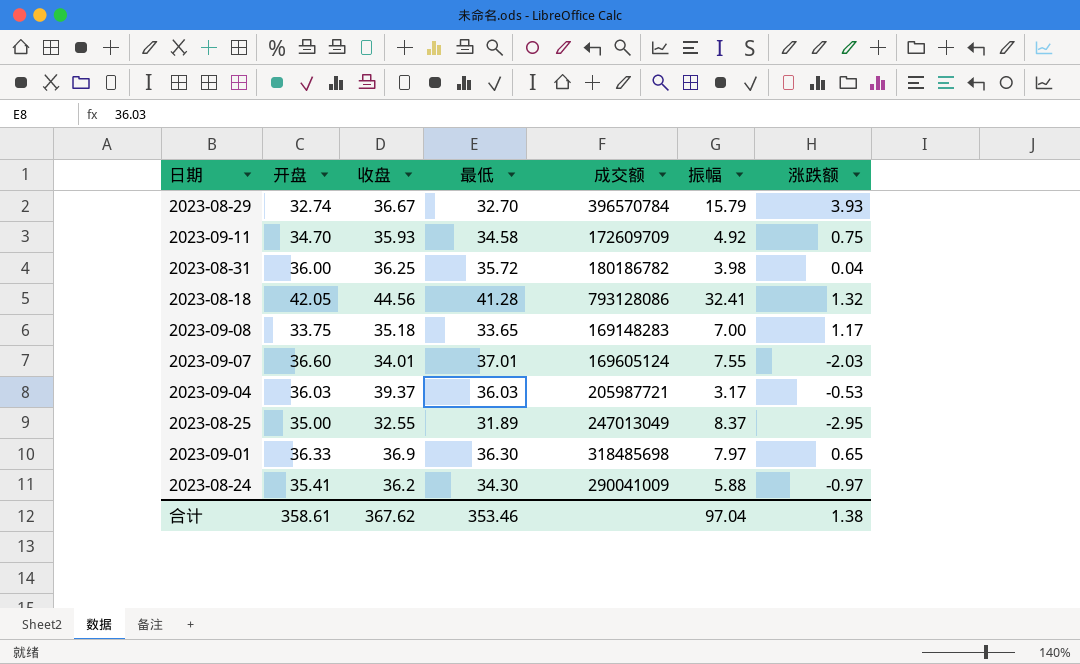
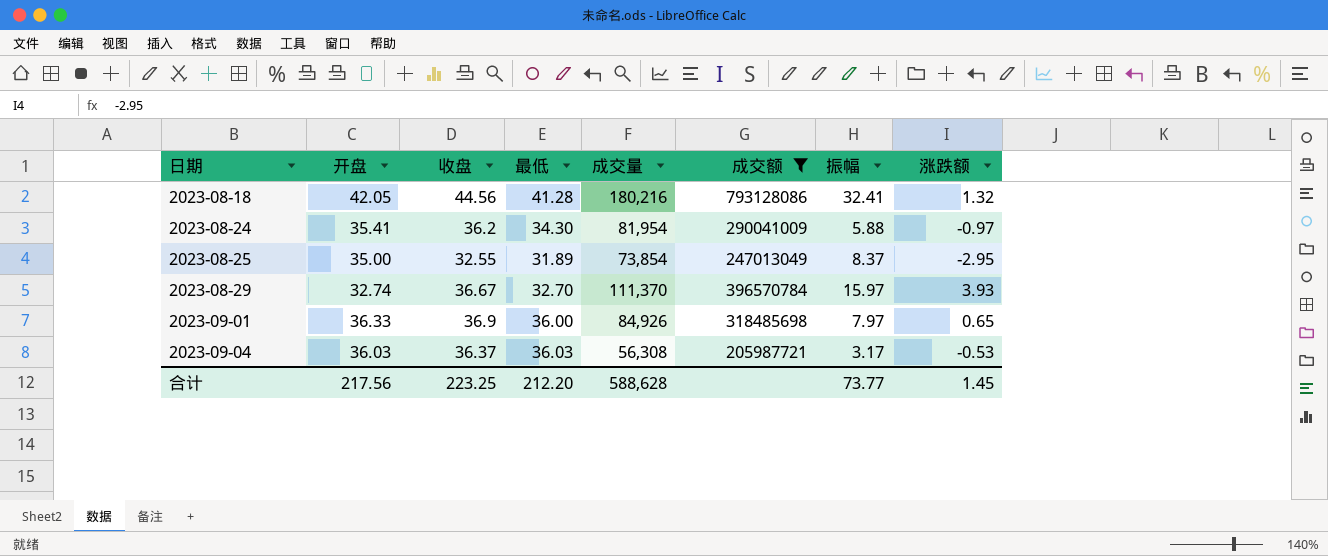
filter: none -> 成交额 >= 205987721
row order: none -> 日期 ascending
column 成交量 | position: none -> 5
2023-08-29 | 振幅: 15.79 -> 15.97
2023-09-01 | 最低: 36.30 -> 36.00
2023-09-04 | 收盘: 39.37 -> 36.37
合计 | 开盘: 358.61 -> 217.56
合计 | 收盘: 367.62 -> 223.25
合计 | 最低: 353.46 -> 212.20
合计 | 振幅: 97.04 -> 73.77
合计 | 涨跌额: 1.38 -> 1.45

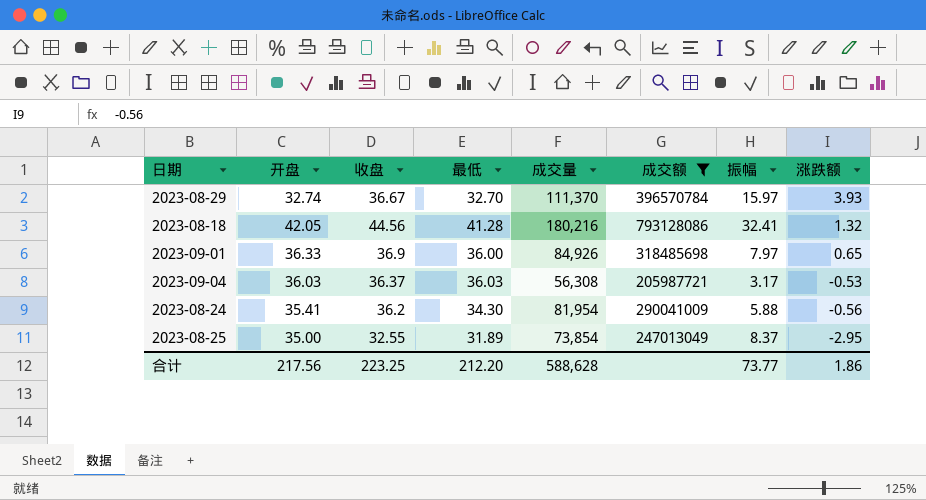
row order: 日期 ascending -> 涨跌额 descending
2023-08-24 | 涨跌额: -0.97 -> -0.56
合计 | 涨跌额: 1.45 -> 1.86

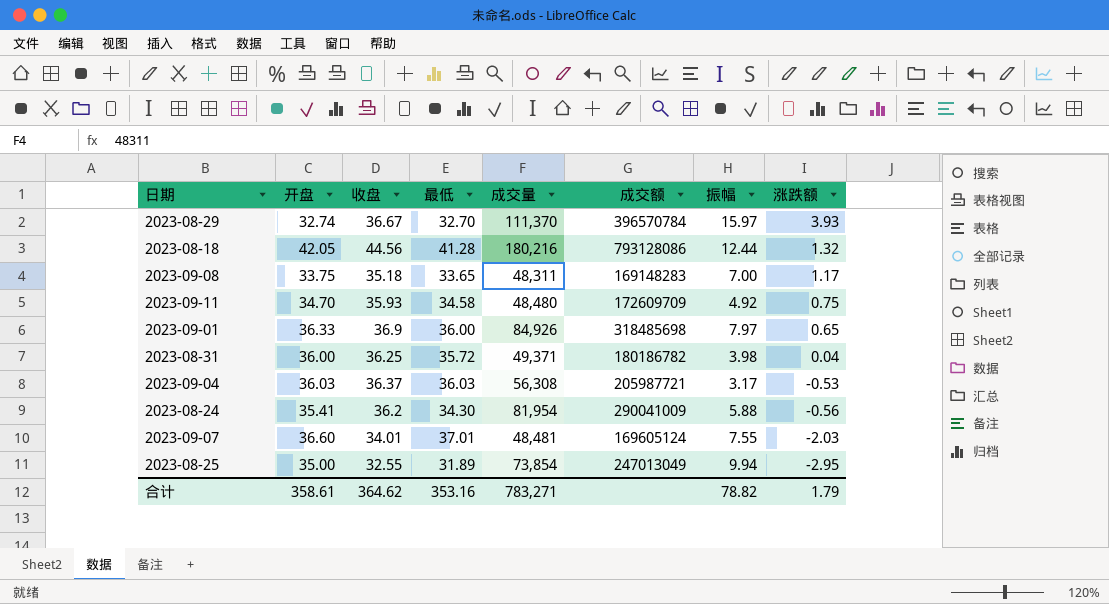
filter: 成交额 >= 205987721 -> none
2023-08-18 | 振幅: 32.41 -> 12.44
2023-08-25 | 振幅: 8.37 -> 9.94
合计 | 开盘: 217.56 -> 358.61
合计 | 收盘: 223.25 -> 364.62
合计 | 最低: 212.20 -> 353.16
合计 | 成交量: 588,628 -> 783,271
合计 | 振幅: 73.77 -> 78.82
合计 | 涨跌额: 1.86 -> 1.79

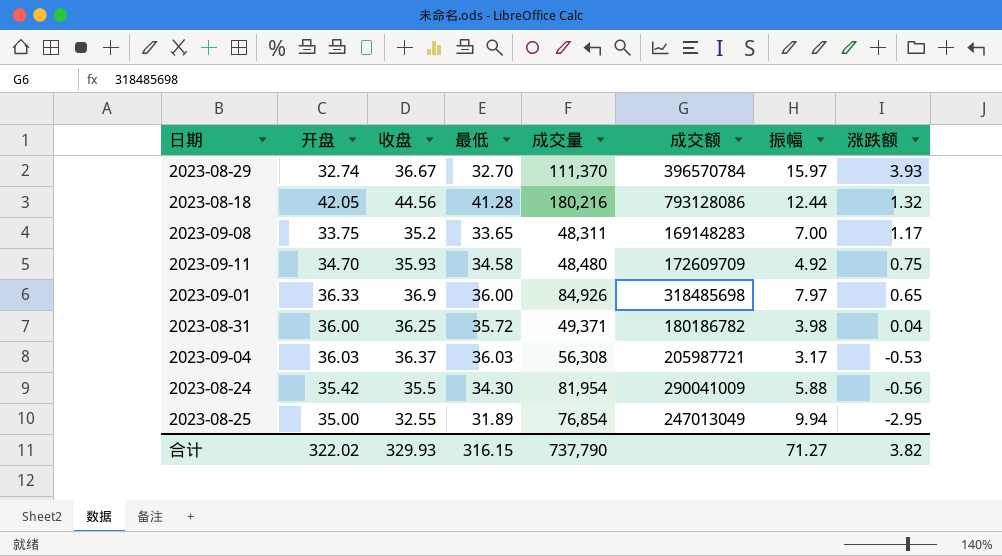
row 2023-09-07: 36.60 | 34.01 | 37.01 | 48,481 | 169605124 | 7.55 | -2.03 -> none
2023-09-08 | 收盘: 35.18 -> 35.2
2023-08-24 | 开盘: 35.41 -> 35.42
2023-08-24 | 收盘: 36.2 -> 35.5
2023-08-25 | 成交量: 73,854 -> 76,854
合计 | 开盘: 358.61 -> 322.02
合计 | 收盘: 364.62 -> 329.93
合计 | 最低: 353.16 -> 316.15
合计 | 成交量: 783,271 -> 737,790
合计 | 振幅: 78.82 -> 71.27
合计 | 涨跌额: 1.79 -> 3.82

